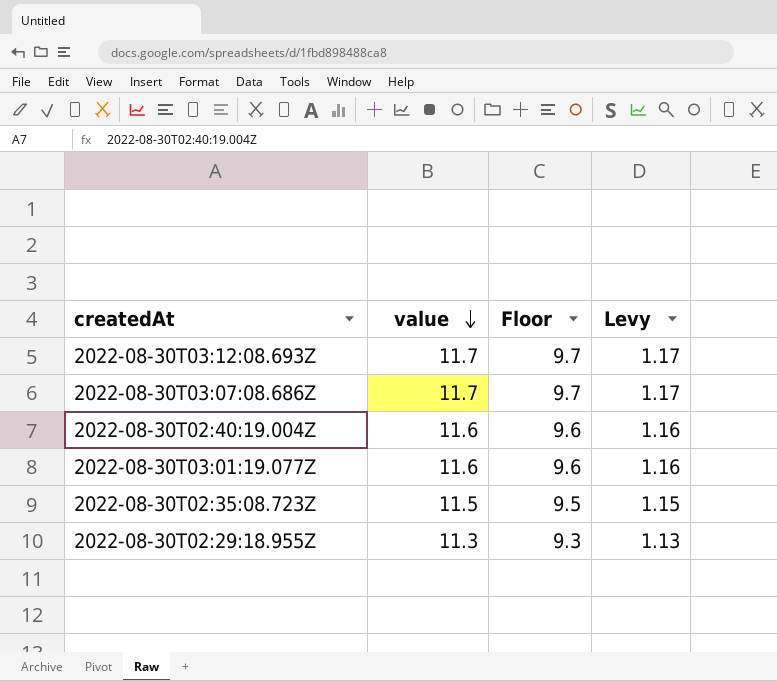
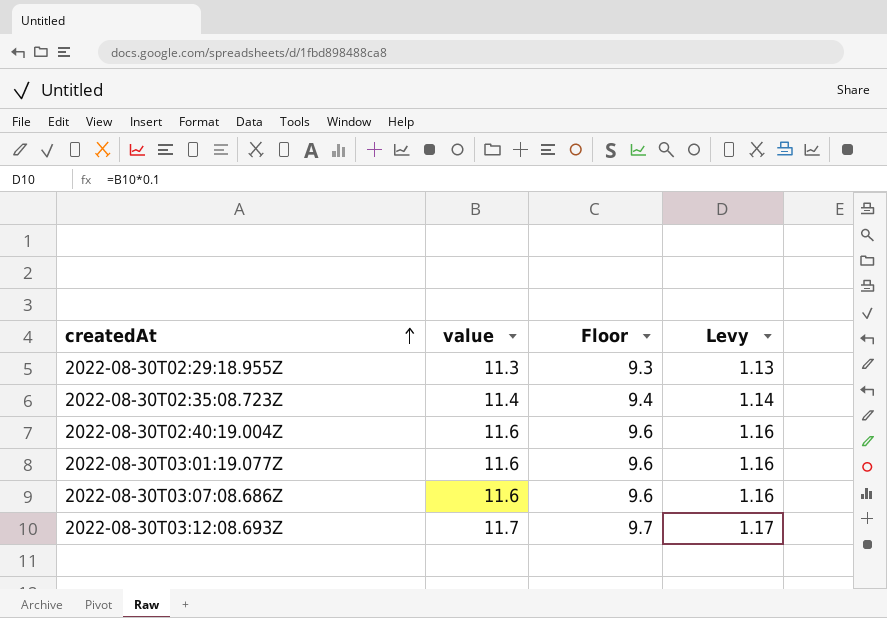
row order: value descending -> createdAt ascending
2022-08-30T02:35:08.723Z | value: 11.5 -> 11.4
2022-08-30T02:35:08.723Z | Floor: 9.5 -> 9.4
2022-08-30T02:35:08.723Z | Levy: 1.15 -> 1.14
2022-08-30T03:07:08.686Z | value: 11.7 -> 11.6
2022-08-30T03:07:08.686Z | Floor: 9.7 -> 9.6
2022-08-30T03:07:08.686Z | Levy: 1.17 -> 1.16

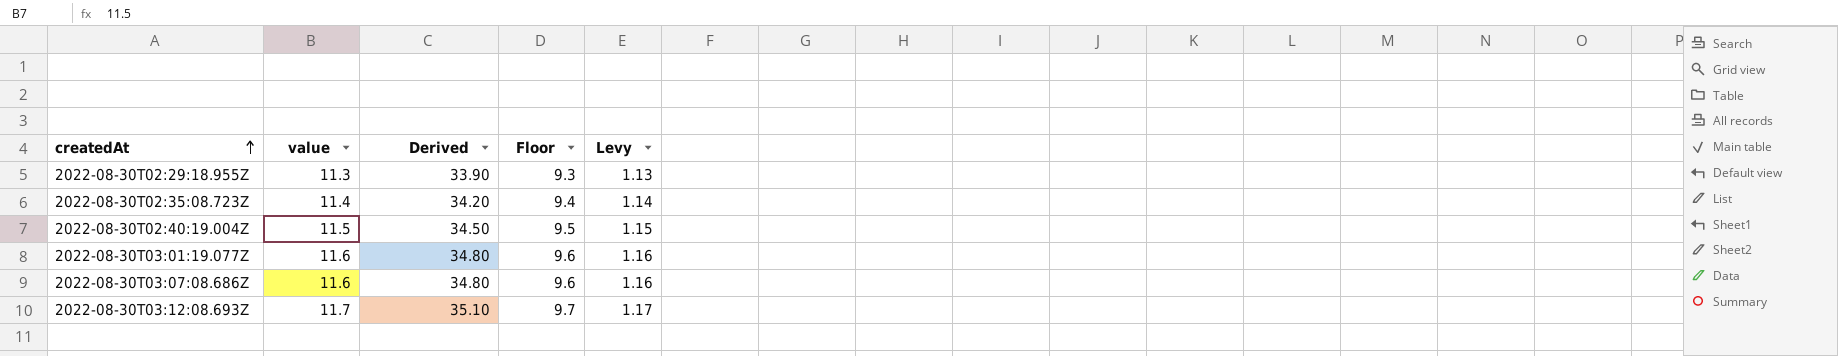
column Derived | formula: none -> [value] * 3
2022-08-30T02:40:19.004Z | value: 11.6 -> 11.5
2022-08-30T02:40:19.004Z | Floor: 9.6 -> 9.5
2022-08-30T02:40:19.004Z | Levy: 1.16 -> 1.15

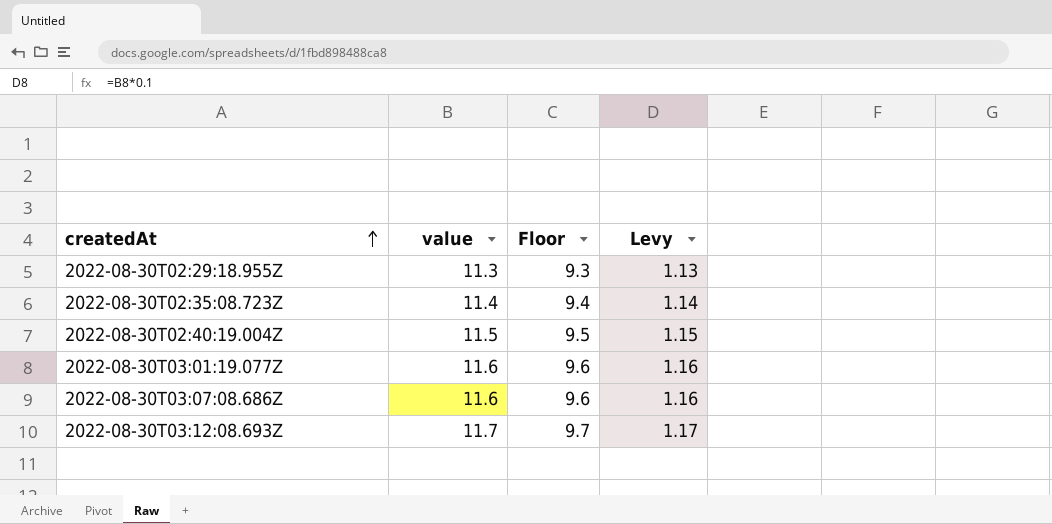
column Derived | formula: [value] * 3 -> none

